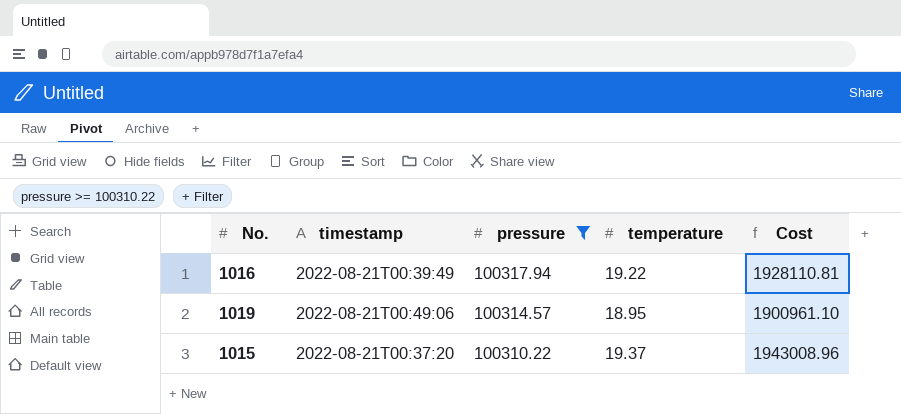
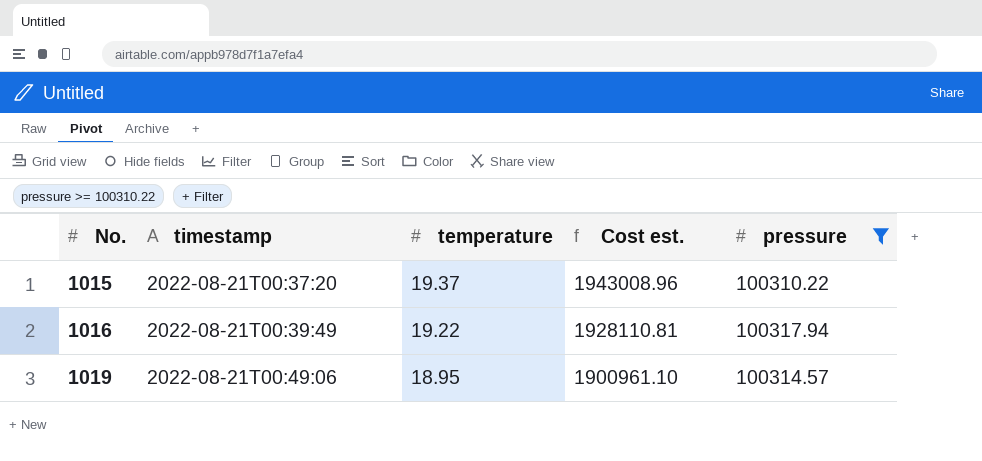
row order: pressure descending -> No. ascending
column name: Cost -> Cost est.
column pressure | position: 3 -> 5

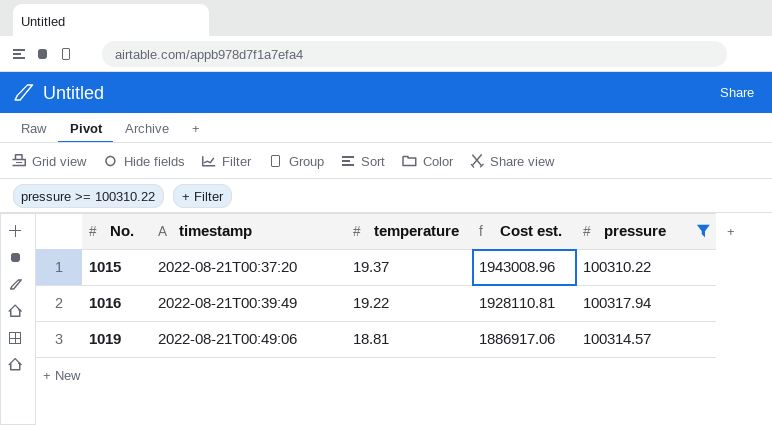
1019 | temperature: 18.95 -> 18.81
1019 | Cost est.: 1900961.10 -> 1886917.06

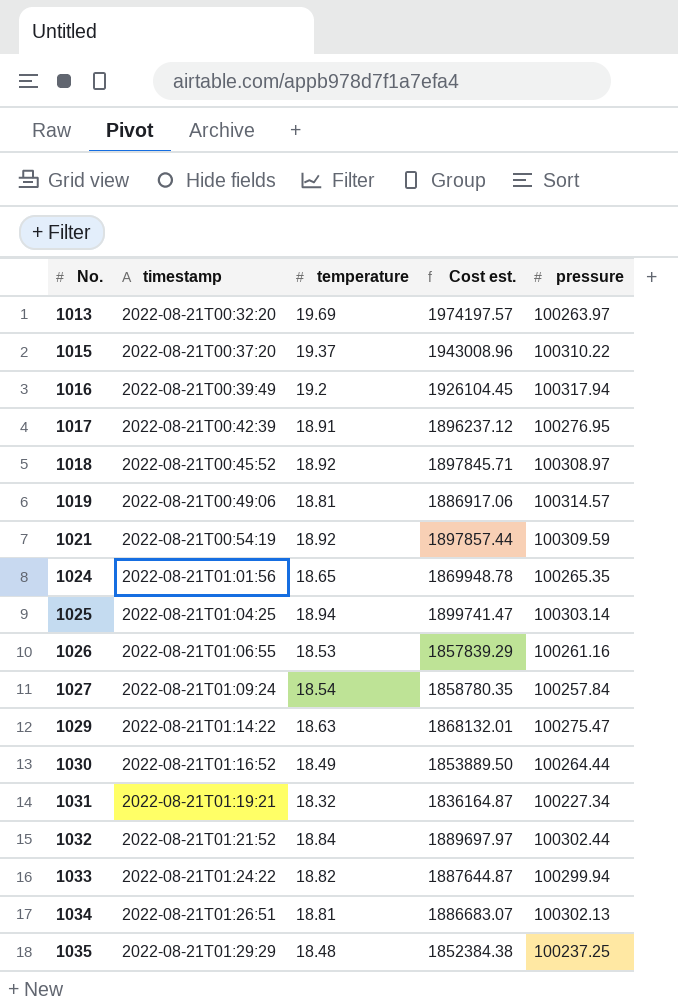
filter: pressure >= 100310.22 -> none
1016 | temperature: 19.22 -> 19.2
1016 | Cost est.: 1928110.81 -> 1926104.45

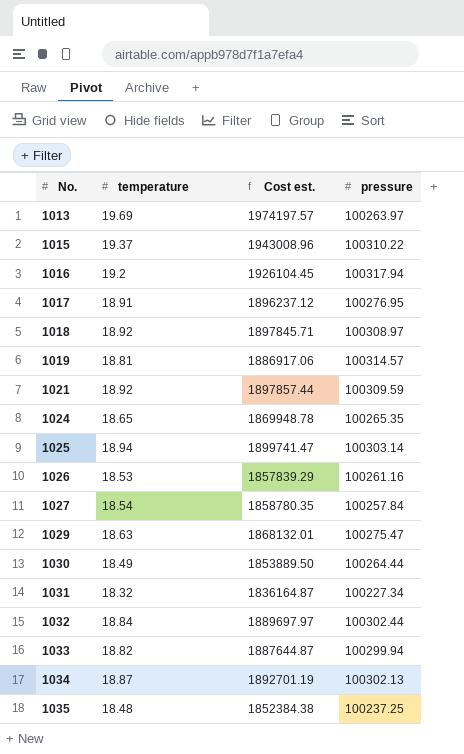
column timestamp | position: 2 -> none
1034 | temperature: 18.81 -> 18.87
1034 | Cost est.: 1886683.07 -> 1892701.19

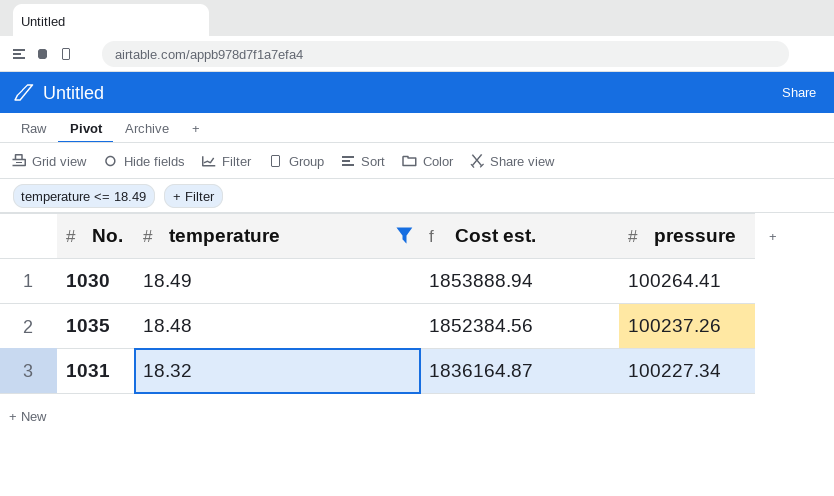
filter: none -> temperature <= 18.49
row order: No. ascending -> temperature descending
1030 | Cost est.: 1853889.50 -> 1853888.94
1030 | pressure: 100264.44 -> 100264.41
1035 | Cost est.: 1852384.38 -> 1852384.56
1035 | pressure: 100237.25 -> 100237.26

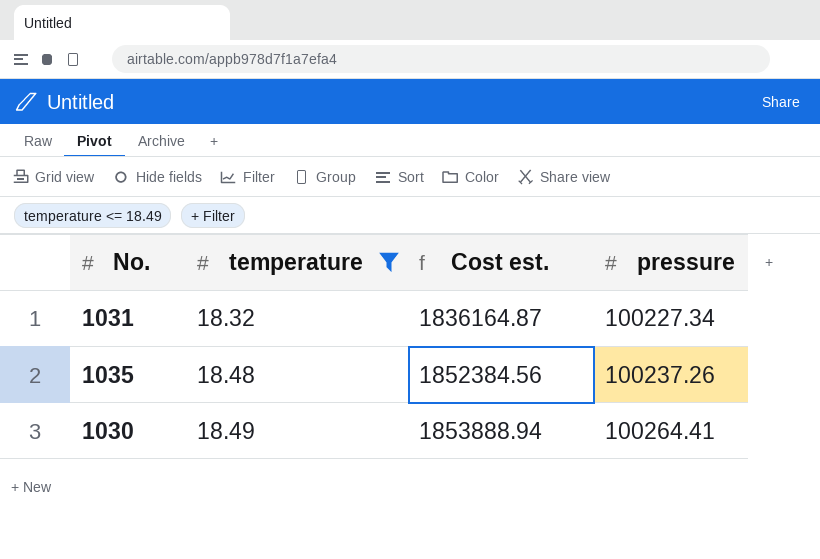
row order: temperature descending -> temperature ascending

